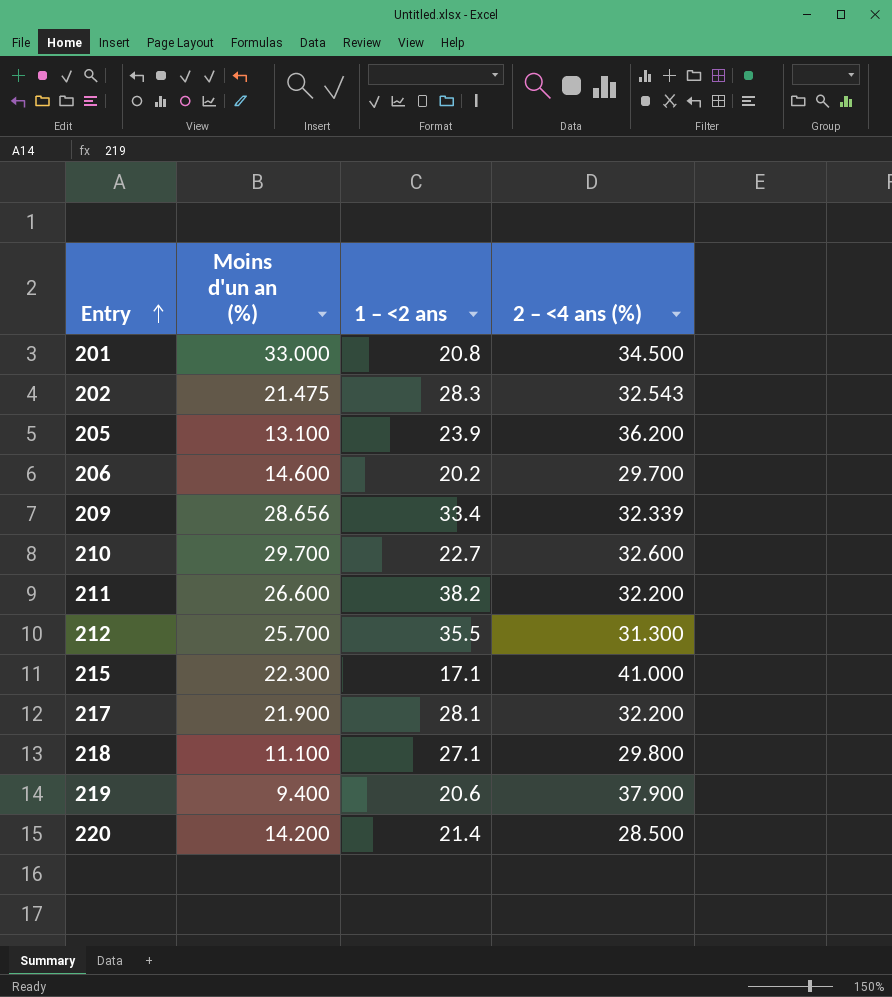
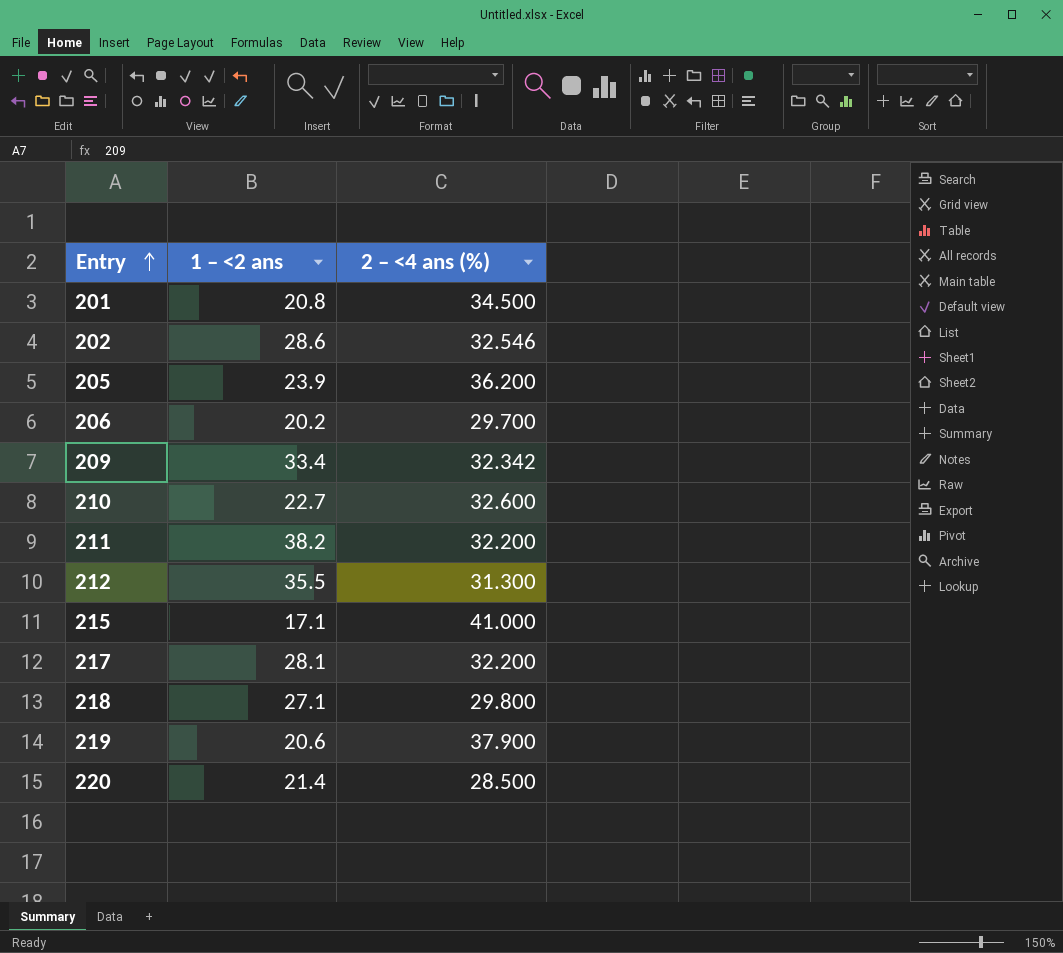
column Moins d'un an (%) | position: 2 -> none
202 | 1 – <2 ans: 28.3 -> 28.6
202 | 2 – <4 ans (%): 32.543 -> 32.546
209 | 2 – <4 ans (%): 32.339 -> 32.342

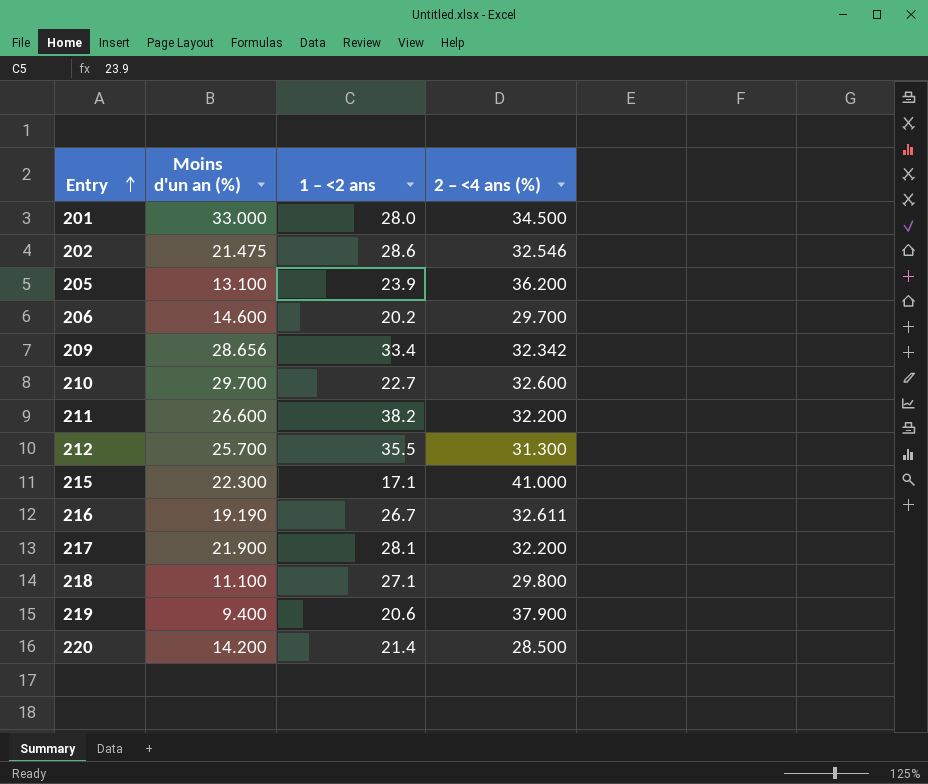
column Moins d'un an (%) | position: none -> 2
201 | 1 – <2 ans: 20.8 -> 28.0
row 216: none -> 19.190 | 26.7 | 32.611

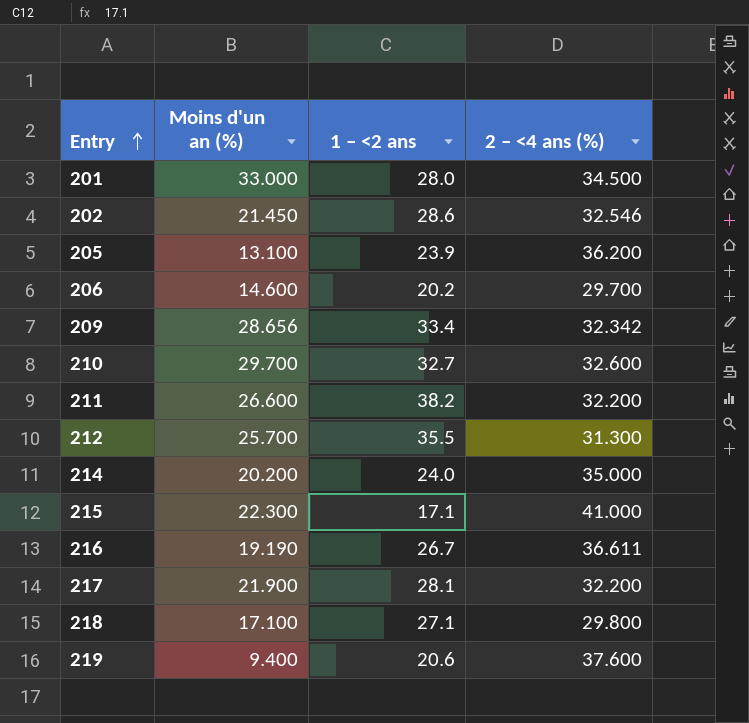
row 220: 14.200 | 21.4 | 28.500 -> none
202 | Moins d'un an (%): 21.475 -> 21.450
210 | 1 – <2 ans: 22.7 -> 32.7
row 214: none -> 20.200 | 24.0 | 35.000
216 | 2 – <4 ans (%): 32.611 -> 36.611
218 | Moins d'un an (%): 11.100 -> 17.100
219 | 2 – <4 ans (%): 37.900 -> 37.600

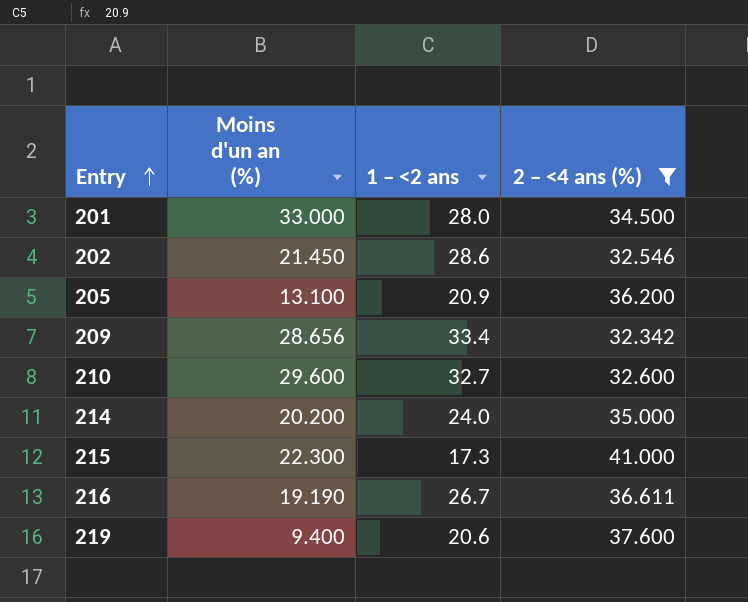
filter: none -> 2 – <4 ans (%) >= 32.342
205 | 1 – <2 ans: 23.9 -> 20.9
210 | Moins d'un an (%): 29.700 -> 29.600
215 | 1 – <2 ans: 17.1 -> 17.3

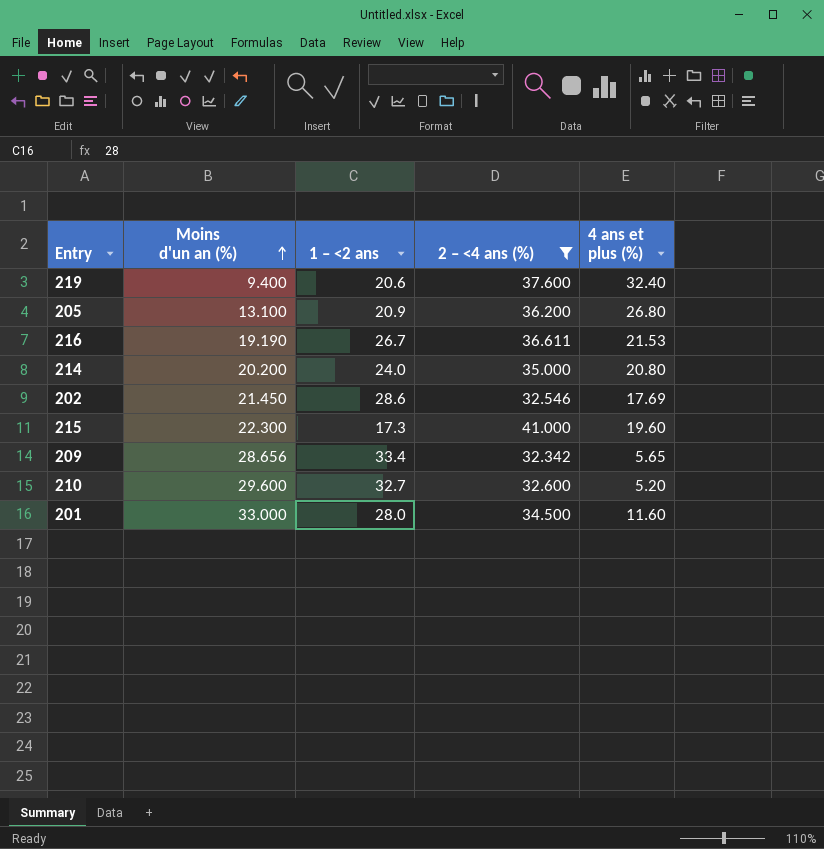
row order: Entry ascending -> Moins d'un an (%) ascending
column 4 ans et plus (%) | position: none -> 5

